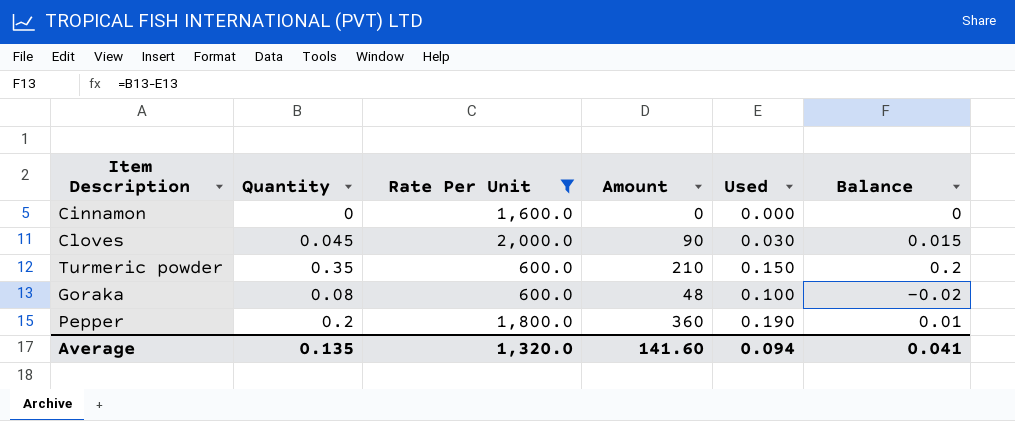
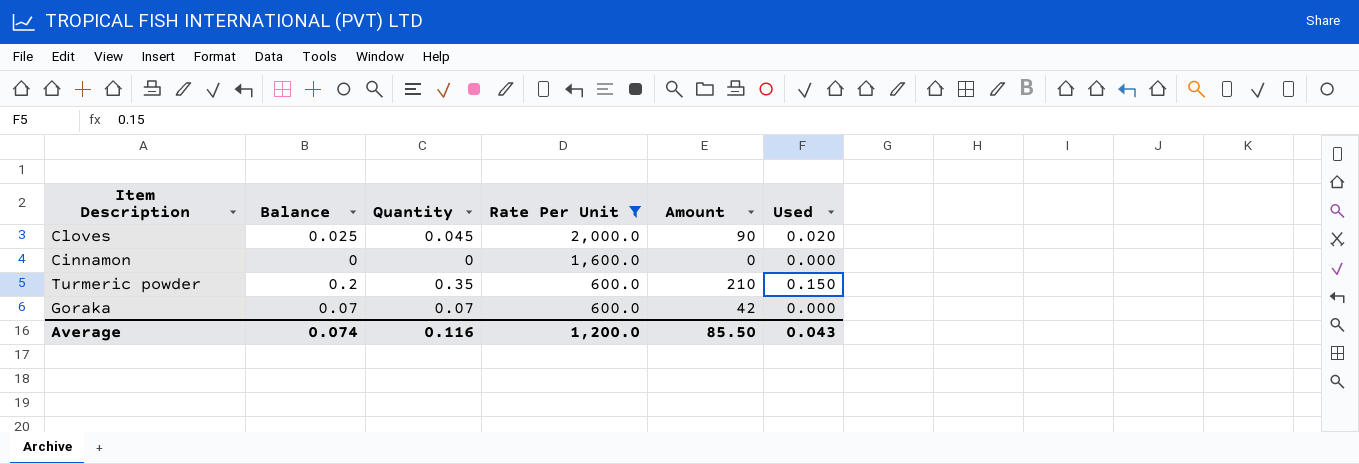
row order: none -> Rate Per Unit descending
column Balance | position: 6 -> 2
row Pepper: 0.2 | 1,800.0 | 360 | 0.190 | 0.01 -> none
Cloves | Balance: 0.015 -> 0.025
Cloves | Used: 0.030 -> 0.020
Goraka | Balance: -0.02 -> 0.07
Goraka | Quantity: 0.08 -> 0.07
Goraka | Amount: 48 -> 42
Goraka | Used: 0.100 -> 0.000
Average | Balance: 0.041 -> 0.074
Average | Quantity: 0.135 -> 0.116
Average | Rate Per Unit: 1,320.0 -> 1,200.0
Average | Amount: 141.60 -> 85.50
Average | Used: 0.094 -> 0.043

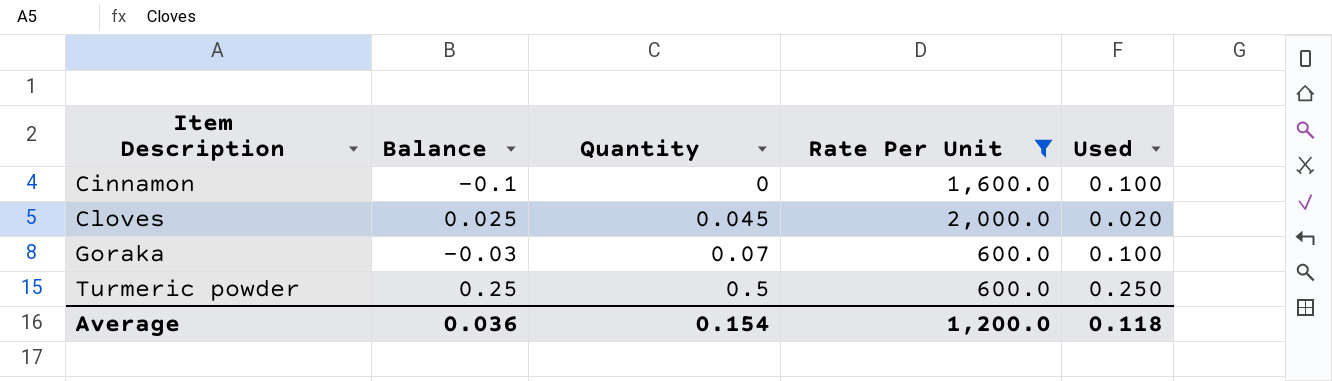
row order: Rate Per Unit descending -> Item Description ascending
column Amount | formula: [Quantity] * [Rate Per Unit] -> none
Cinnamon | Balance: 0 -> -0.1
Cinnamon | Used: 0.000 -> 0.100
Goraka | Balance: 0.07 -> -0.03
Goraka | Used: 0.000 -> 0.100
Turmeric powder | Balance: 0.2 -> 0.25
Turmeric powder | Quantity: 0.35 -> 0.5
Turmeric powder | Used: 0.150 -> 0.250
Average | Balance: 0.074 -> 0.036
Average | Quantity: 0.116 -> 0.154
Average | Used: 0.043 -> 0.118

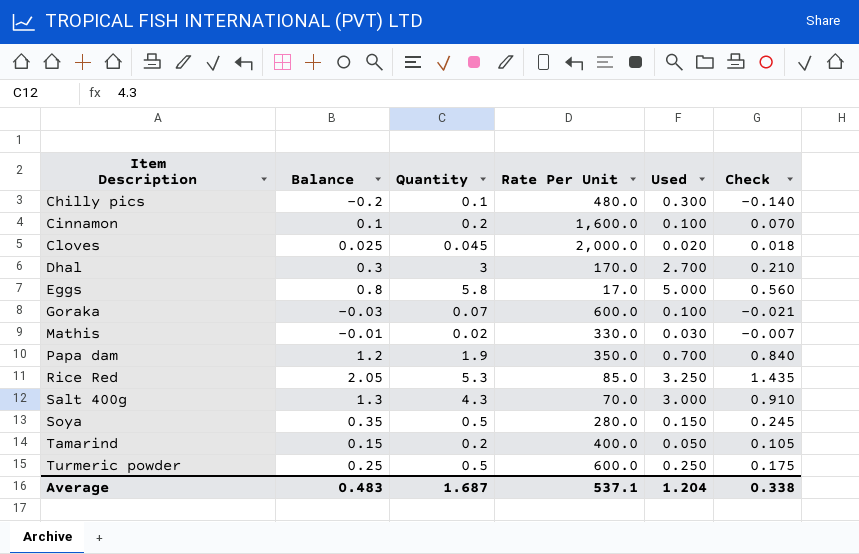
filter: Rate Per Unit >= 600.0 -> none
column Check | formula: none -> [Balance] * 0.7
Cinnamon | Balance: -0.1 -> 0.1
Cinnamon | Quantity: 0 -> 0.2
Average | Balance: 0.036 -> 0.483
Average | Quantity: 0.154 -> 1.687
Average | Rate Per Unit: 1,200.0 -> 537.1
Average | Used: 0.118 -> 1.204

